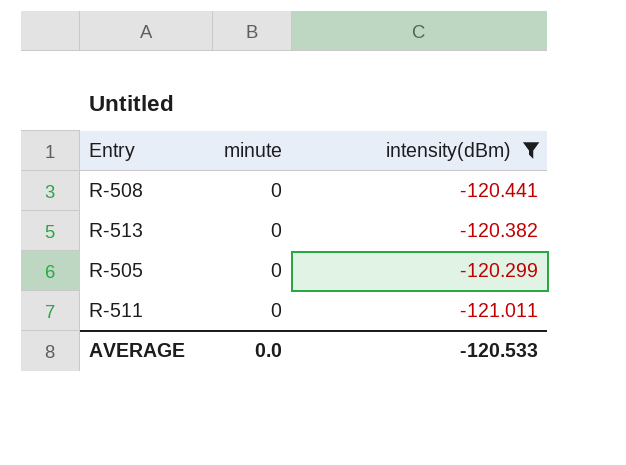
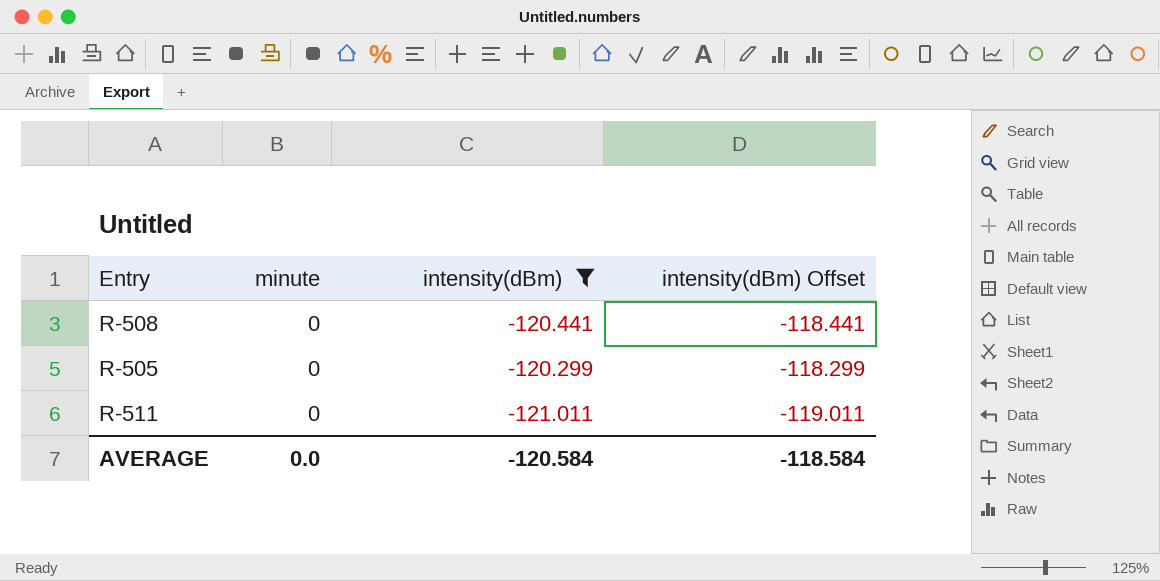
column intensity(dBm) Offset | formula: none -> [intensity(dBm)] + 2
row R-513: 0 | -120.382 -> none
AVERAGE | intensity(dBm): -120.533 -> -120.584

